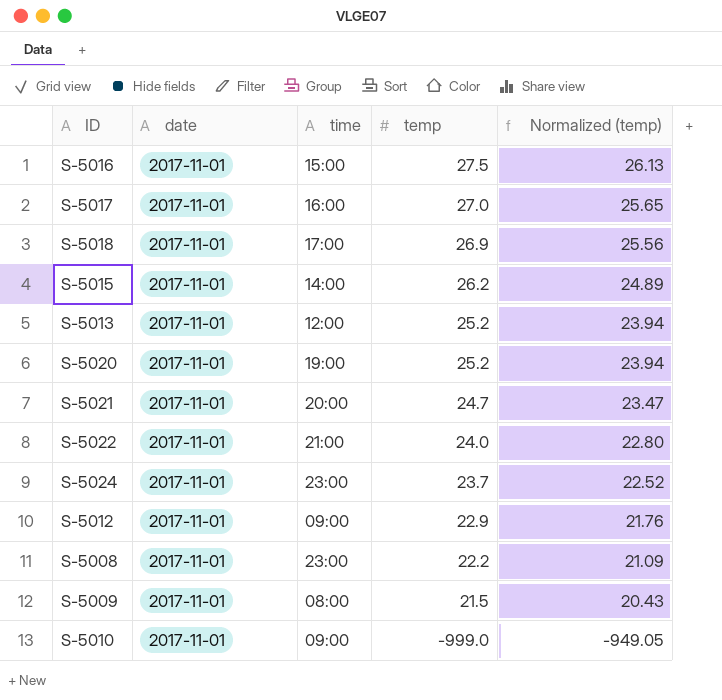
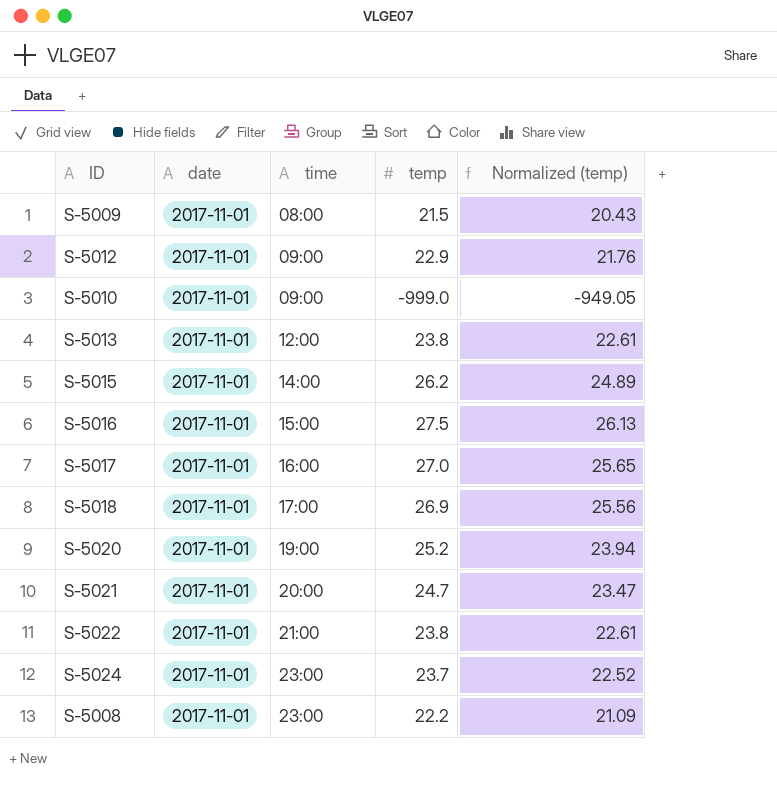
row order: temp descending -> time ascending
S-5013 | temp: 25.2 -> 23.8
S-5013 | Normalized (temp): 23.94 -> 22.61
S-5022 | temp: 24.0 -> 23.8
S-5022 | Normalized (temp): 22.80 -> 22.61

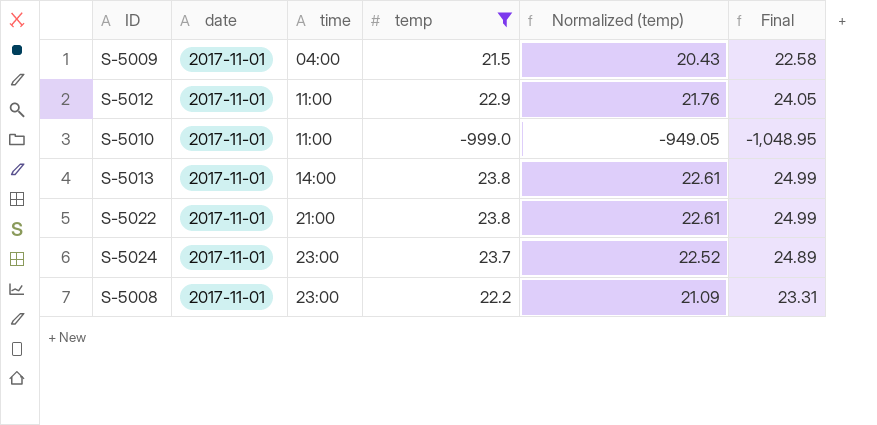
filter: none -> temp <= 23.8
column Final | formula: none -> [temp] * 1.05
S-5009 | time: 08:00 -> 04:00
S-5012 | time: 09:00 -> 11:00
S-5010 | time: 09:00 -> 11:00
S-5013 | time: 12:00 -> 14:00

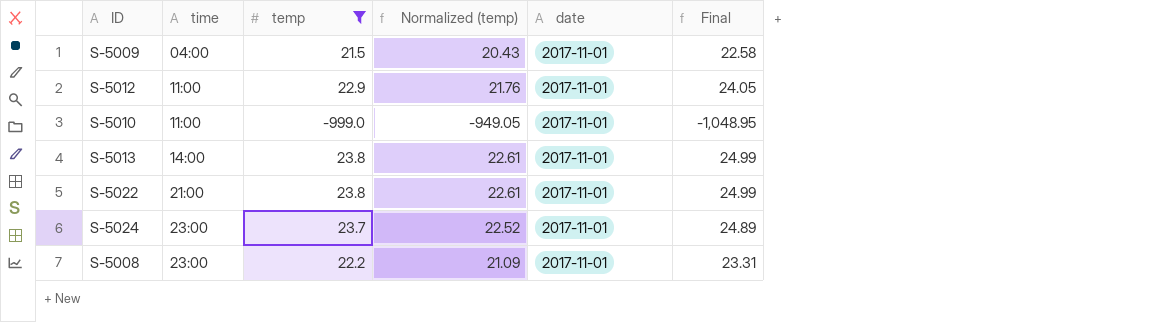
column date | position: 2 -> 5

